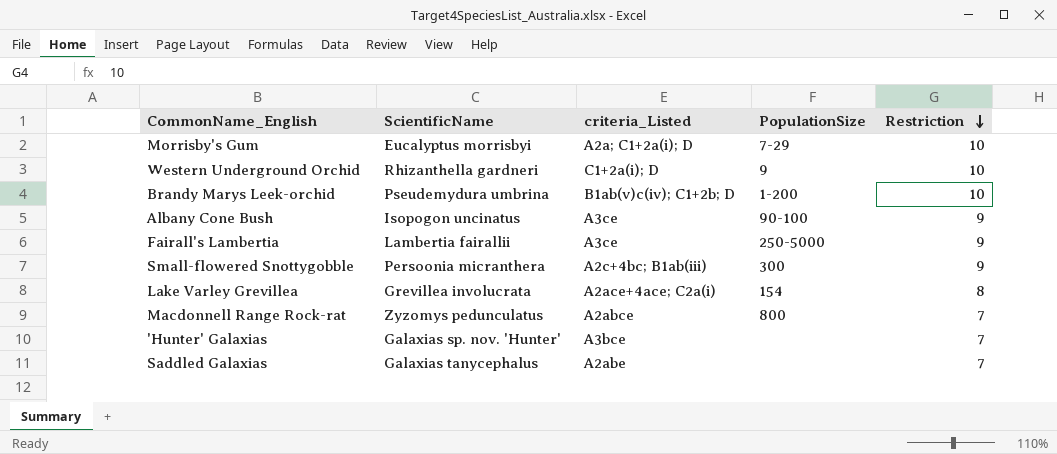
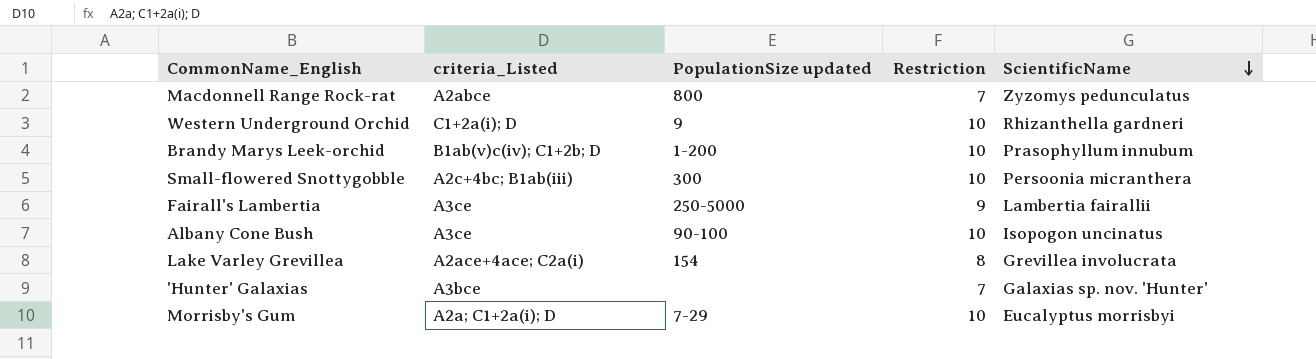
row order: Restriction descending -> ScientificName descending
column name: PopulationSize -> PopulationSize updated
column ScientificName | position: 2 -> 5
row Saddled Galaxias: Galaxias tanycephalus | A2abe | none | 7 -> none
Brandy Marys Leek-orchid | ScientificName: Pseudemydura umbrina -> Prasophyllum innubum
Small-flowered Snottygobble | Restriction: 9 -> 10
Albany Cone Bush | Restriction: 9 -> 10

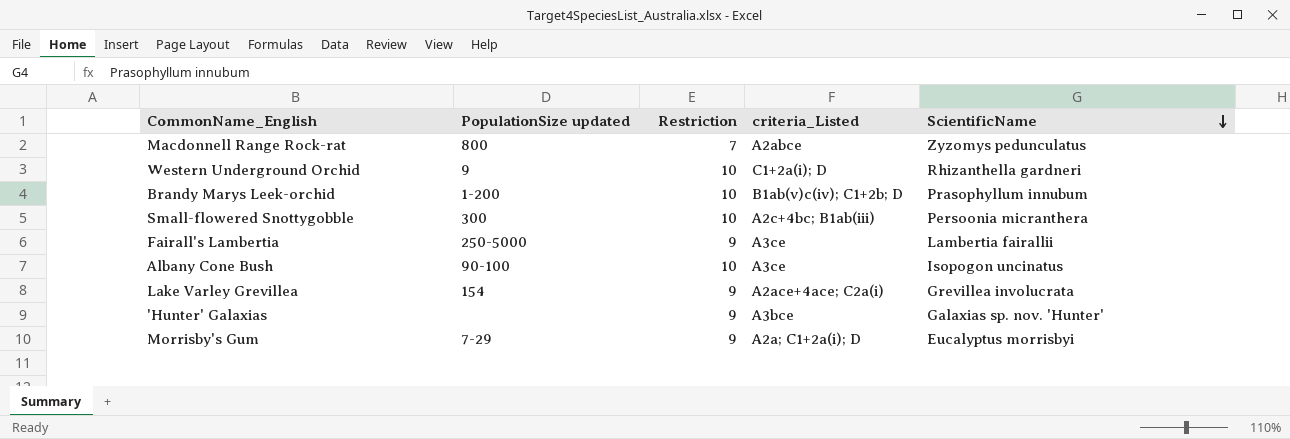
column criteria_Listed | position: 2 -> 4
Lake Varley Grevillea | Restriction: 8 -> 9
'Hunter' Galaxias | Restriction: 7 -> 9
Morrisby's Gum | Restriction: 10 -> 9

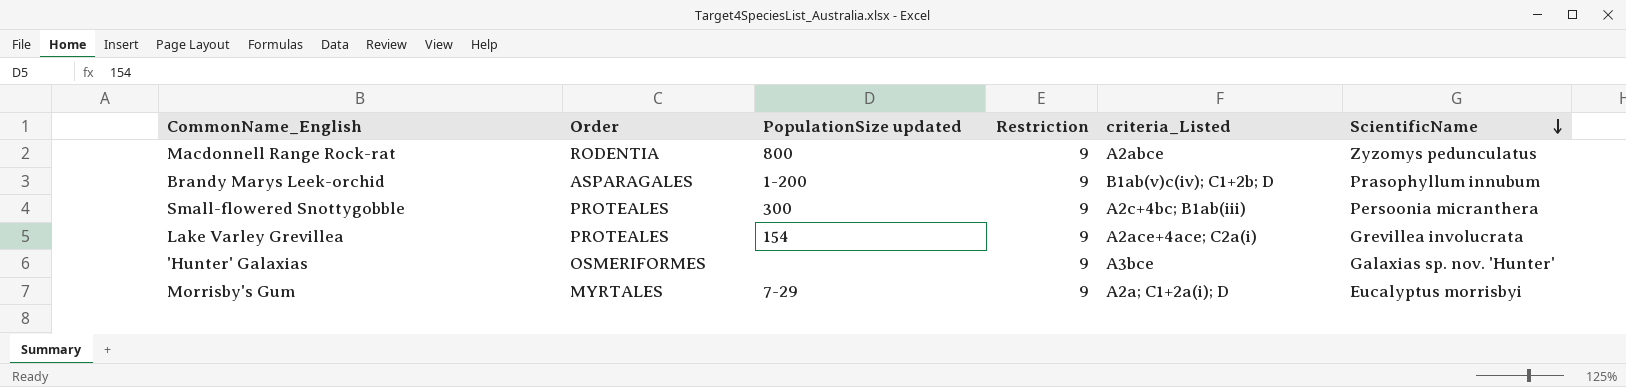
column Order | position: none -> 2
row Western Underground Orchid: 9 | 10 | C1+2a(i); D | Rhizanthella gardneri -> none
row Fairall's Lambertia: 250-5000 | 9 | A3ce | Lambertia fairallii -> none
row Albany Cone Bush: 90-100 | 10 | A3ce | Isopogon uncinatus -> none
Macdonnell Range Rock-rat | Restriction: 7 -> 9
Brandy Marys Leek-orchid | Restriction: 10 -> 9
Small-flowered Snottygobble | Restriction: 10 -> 9

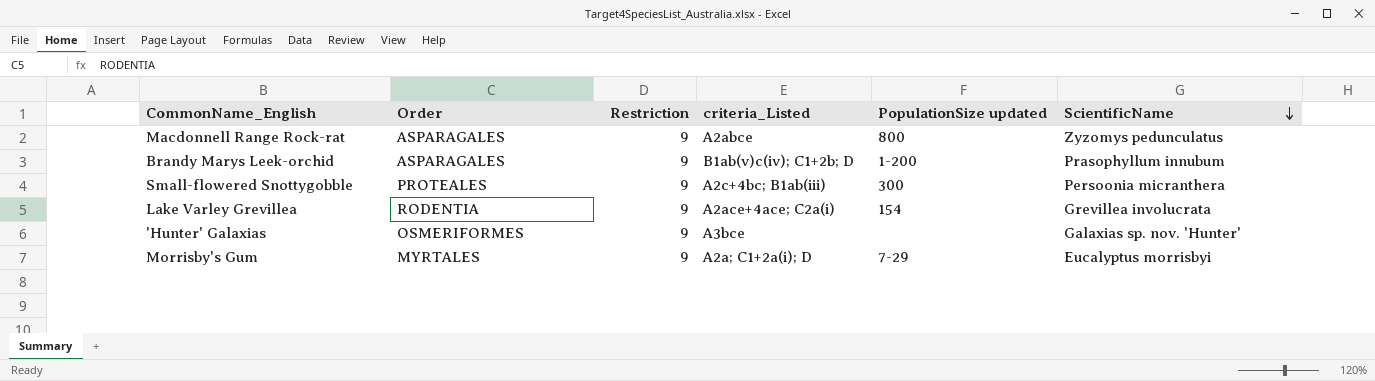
column PopulationSize updated | position: 3 -> 5
Macdonnell Range Rock-rat | Order: RODENTIA -> ASPARAGALES
Lake Varley Grevillea | Order: PROTEALES -> RODENTIA

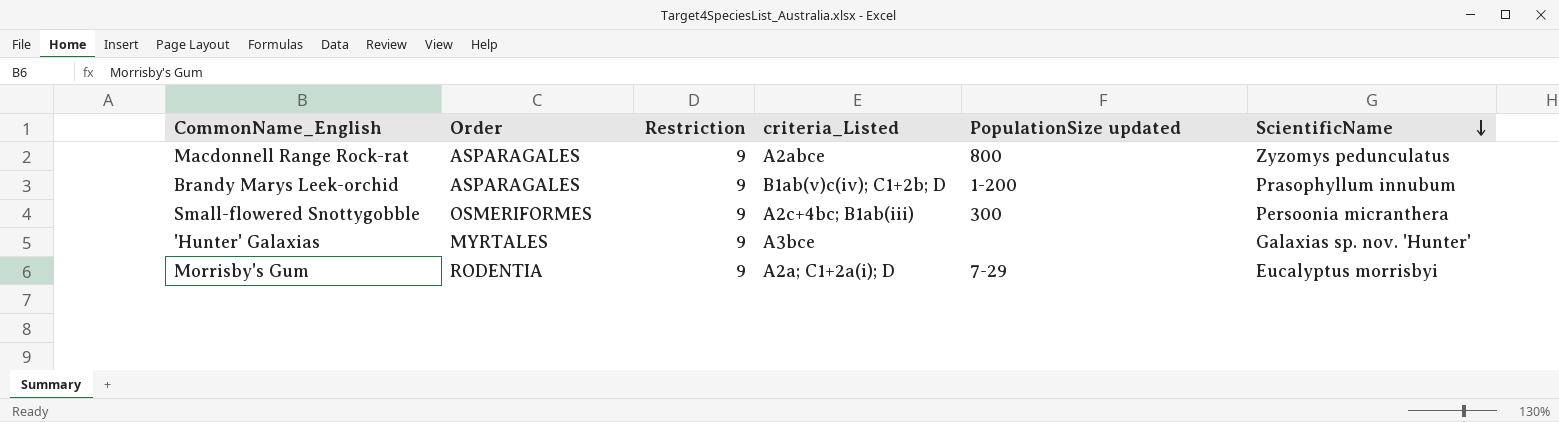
row Lake Varley Grevillea: RODENTIA | 9 | A2ace+4ace; C2a(i) | 154 | Grevillea involucrata -> none
Small-flowered Snottygobble | Order: PROTEALES -> OSMERIFORMES
'Hunter' Galaxias | Order: OSMERIFORMES -> MYRTALES
Morrisby's Gum | Order: MYRTALES -> RODENTIA

